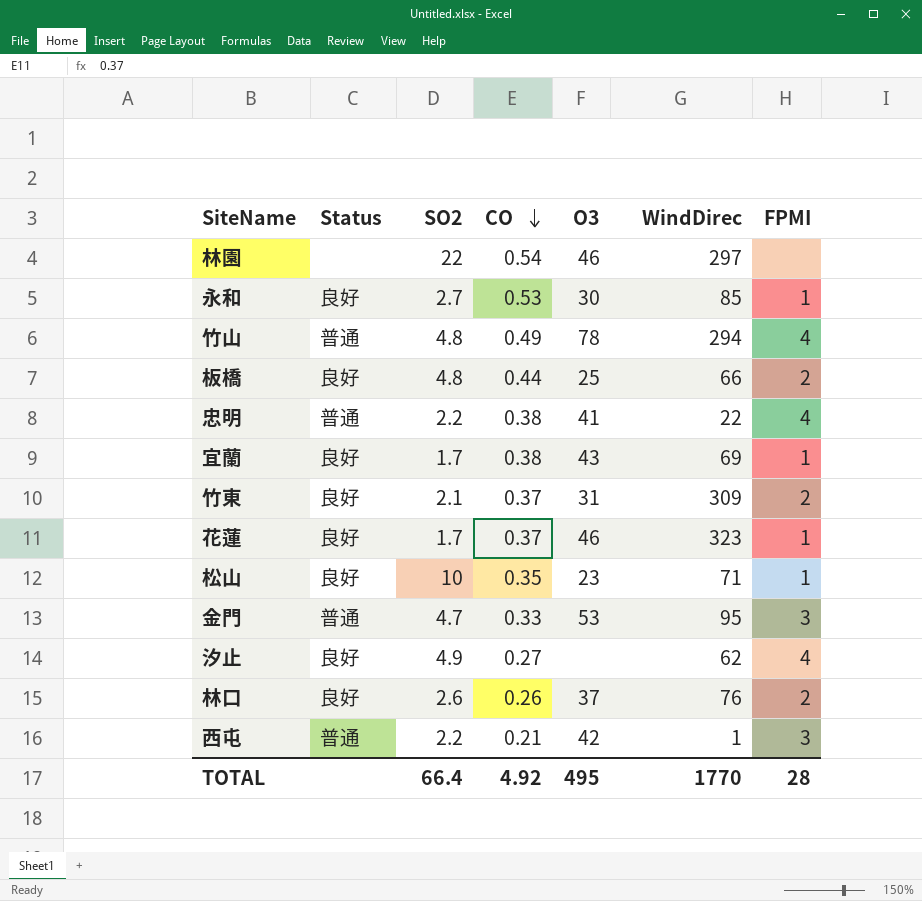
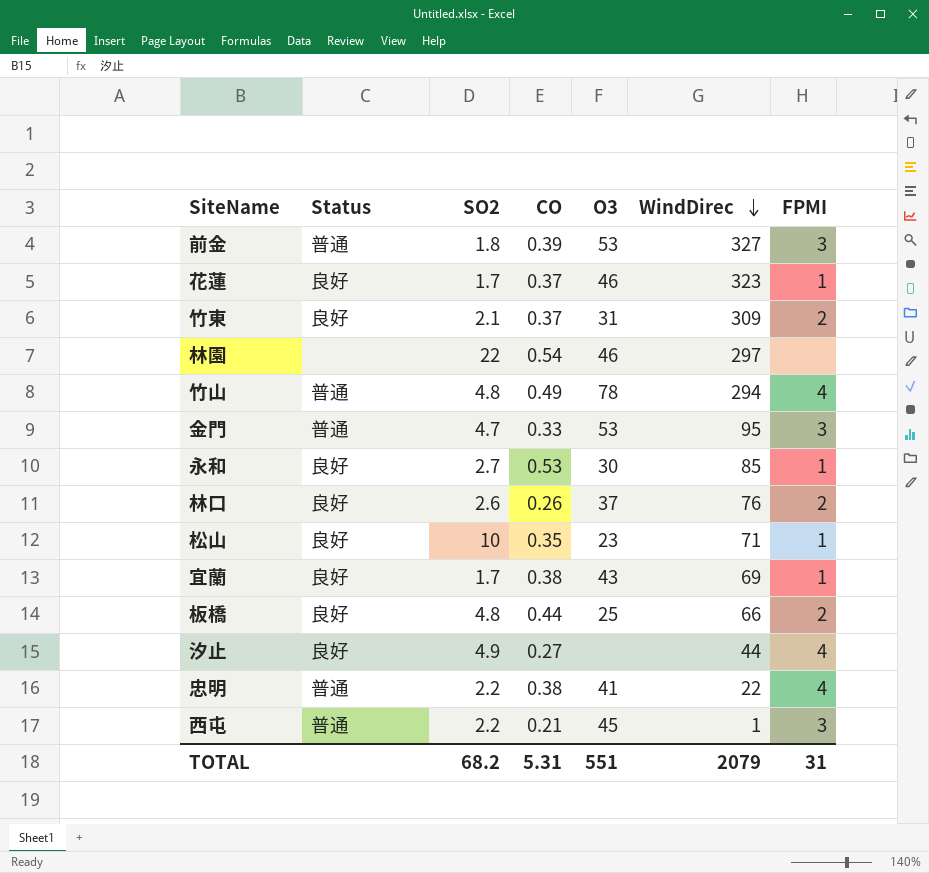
row order: CO descending -> WindDirec descending
row 前金: none -> 普通 | 1.8 | 0.39 | 53 | 327 | 3
汐止 | WindDirec: 62 -> 44
西屯 | O3: 42 -> 45
TOTAL | SO2: 66.4 -> 68.2
TOTAL | CO: 4.92 -> 5.31
TOTAL | O3: 495 -> 551
TOTAL | WindDirec: 1770 -> 2079
TOTAL | FPMI: 28 -> 31

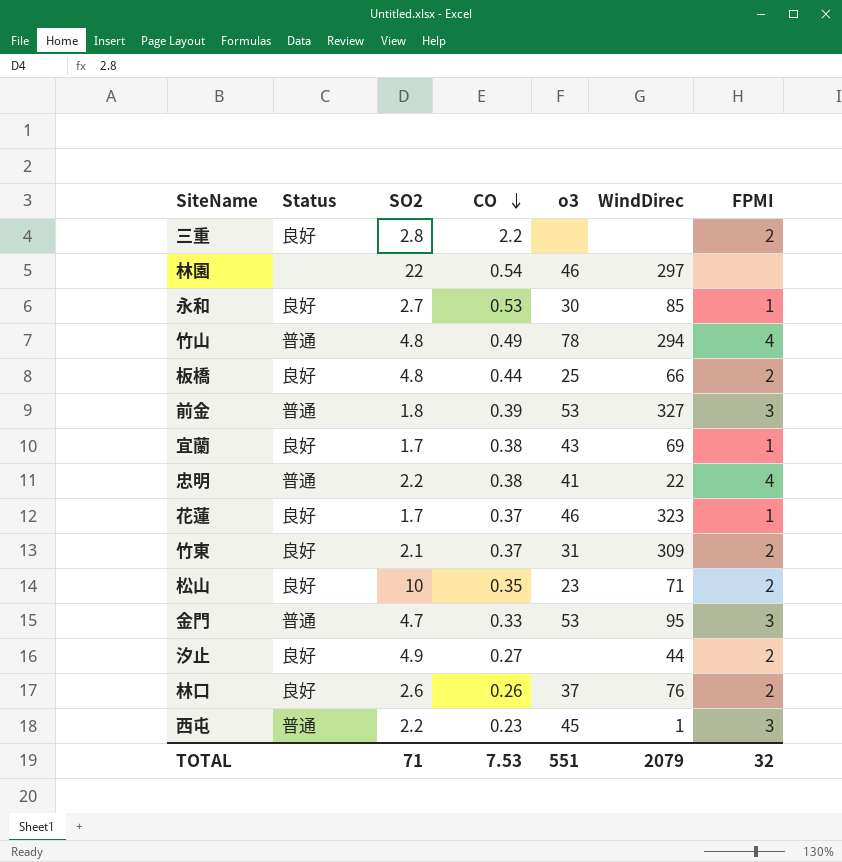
row order: WindDirec descending -> CO descending
column name: O3 -> o3
row 三重: none -> 良好 | 2.8 | 2.2 | none | none | 2
松山 | FPMI: 1 -> 2
汐止 | FPMI: 4 -> 2
西屯 | CO: 0.21 -> 0.23
TOTAL | SO2: 68.2 -> 71
TOTAL | CO: 5.31 -> 7.53
TOTAL | FPMI: 31 -> 32

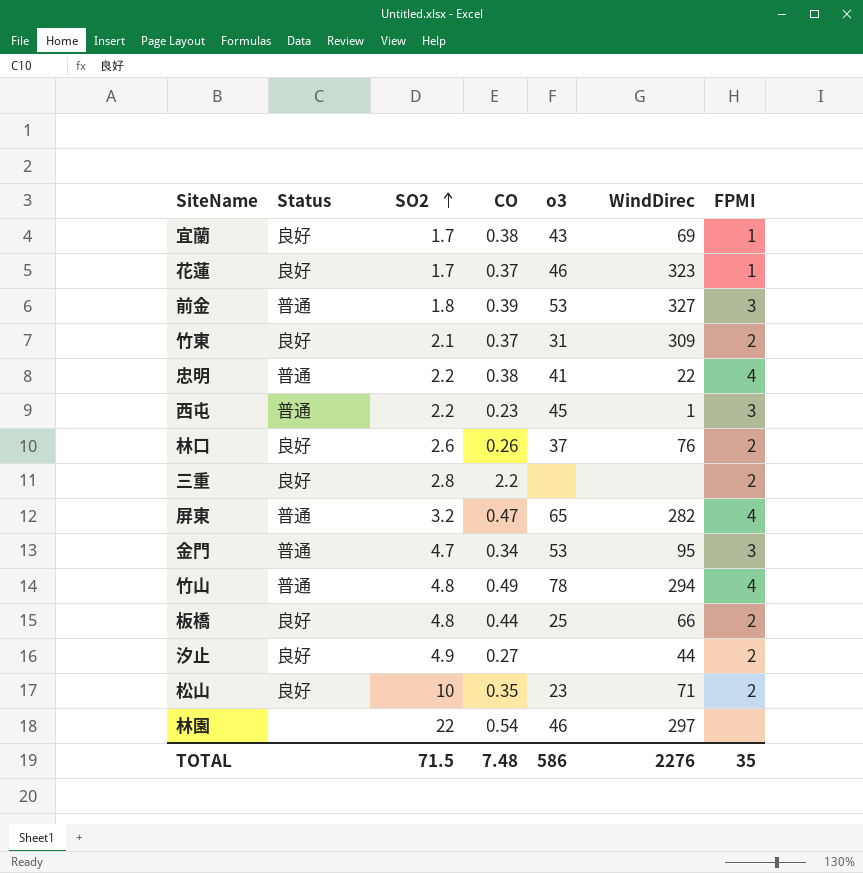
row order: CO descending -> SO2 ascending
row 永和: 良好 | 2.7 | 0.53 | 30 | 85 | 1 -> none
row 屏東: none -> 普通 | 3.2 | 0.47 | 65 | 282 | 4
金門 | CO: 0.33 -> 0.34
TOTAL | SO2: 71 -> 71.5
TOTAL | CO: 7.53 -> 7.48
TOTAL | o3: 551 -> 586
TOTAL | WindDirec: 2079 -> 2276
TOTAL | FPMI: 32 -> 35

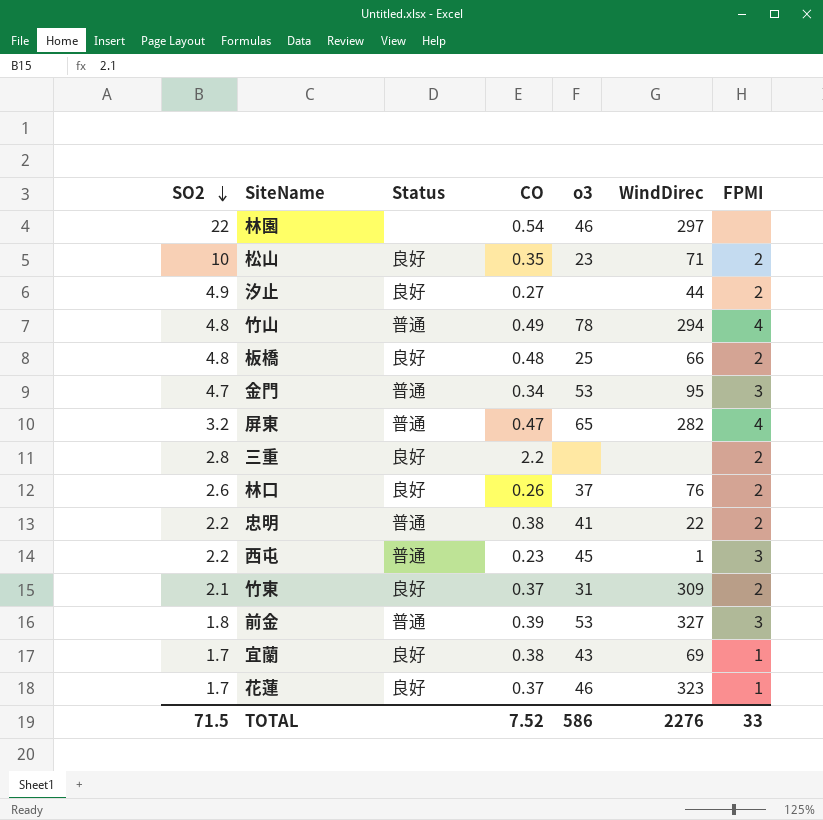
row order: SO2 ascending -> SO2 descending
column SO2 | position: 3 -> 1
板橋 | CO: 0.44 -> 0.48
忠明 | FPMI: 4 -> 2
TOTAL | CO: 7.48 -> 7.52
TOTAL | FPMI: 35 -> 33

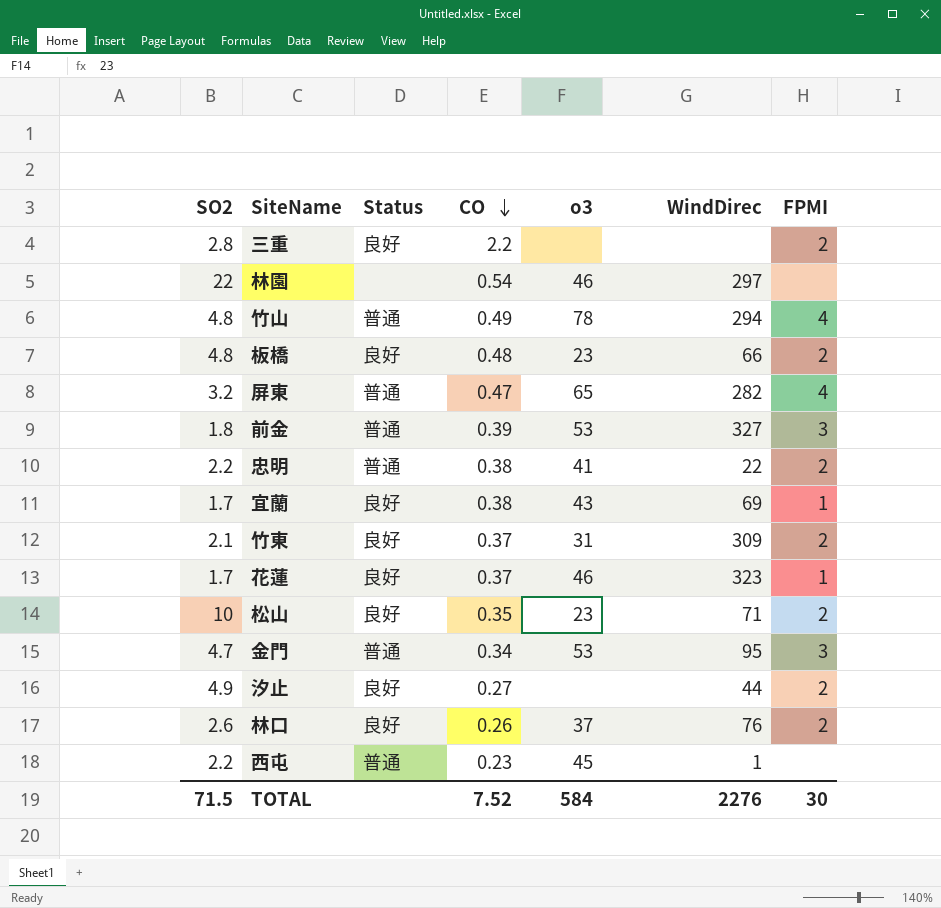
row order: SO2 descending -> CO descending
板橋 | o3: 25 -> 23
西屯 | FPMI: 3 -> none
TOTAL | o3: 586 -> 584
TOTAL | FPMI: 33 -> 30

